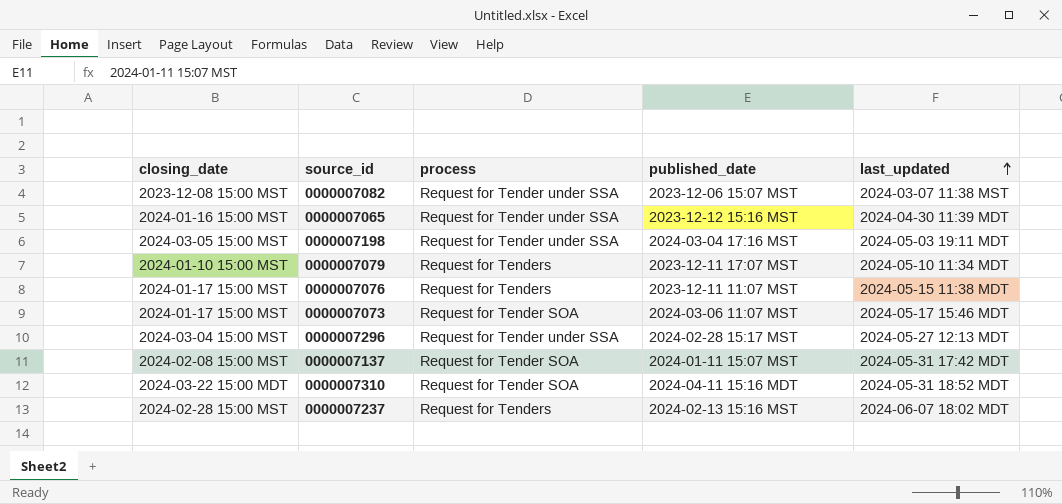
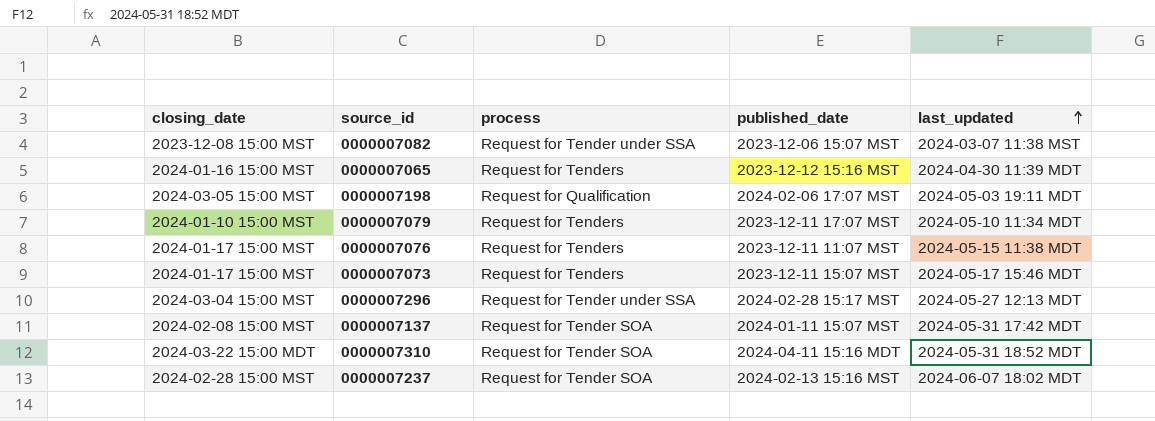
0000007065 | process: Request for Tender under SSA -> Request for Tenders
0000007198 | process: Request for Tender under SSA -> Request for Qualification
0000007198 | published_date: 2024-03-04 17:16 MST -> 2024-02-06 17:07 MST
0000007073 | process: Request for Tender SOA -> Request for Tenders
0000007073 | published_date: 2024-03-06 11:07 MST -> 2023-12-11 15:07 MST
0000007237 | process: Request for Tenders -> Request for Tender SOA

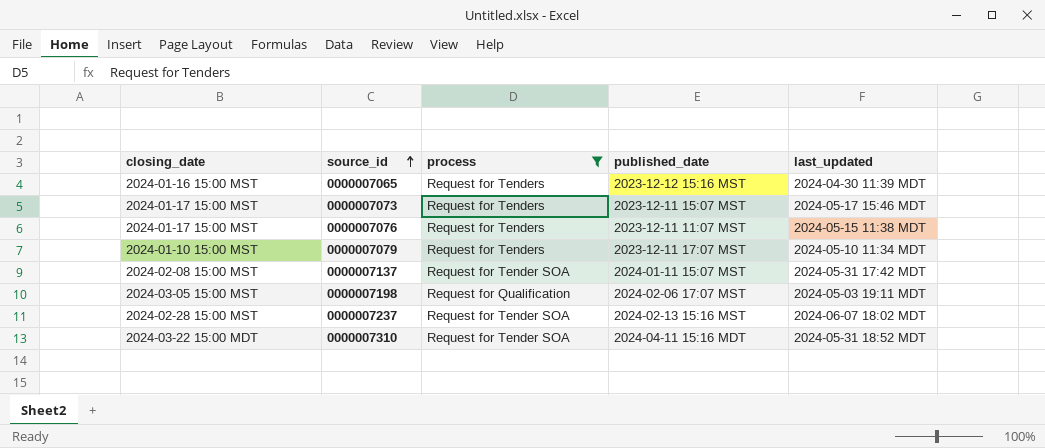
filter: none -> process != Request for Tender under SSA
row order: last_updated ascending -> source_id ascending

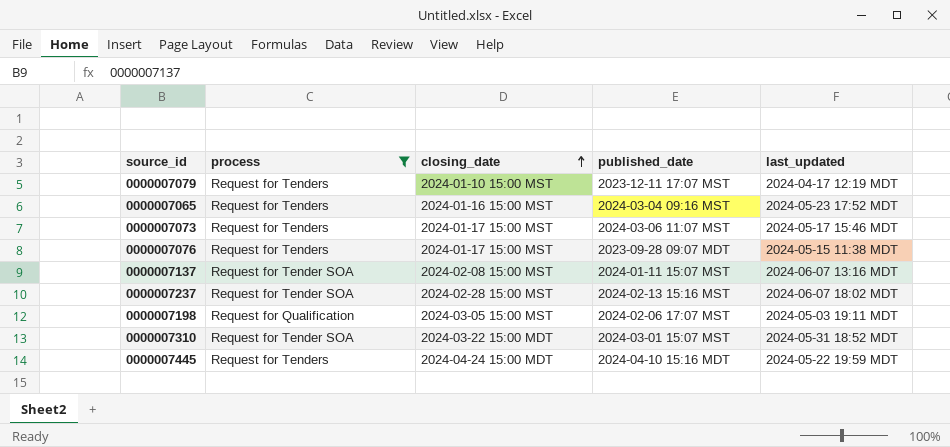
row order: source_id ascending -> closing_date ascending
column closing_date | position: 1 -> 3
0000007079 | last_updated: 2024-05-10 11:34 MDT -> 2024-04-17 12:19 MDT
0000007065 | published_date: 2023-12-12 15:16 MST -> 2024-03-04 09:16 MST
0000007065 | last_updated: 2024-04-30 11:39 MDT -> 2024-05-23 17:52 MDT
0000007073 | published_date: 2023-12-11 15:07 MST -> 2024-03-06 11:07 MST
0000007076 | published_date: 2023-12-11 11:07 MST -> 2023-09-28 09:07 MDT
0000007137 | last_updated: 2024-05-31 17:42 MDT -> 2024-06-07 13:16 MDT
0000007310 | published_date: 2024-04-11 15:16 MDT -> 2024-03-01 15:07 MST
row 0000007445: none -> Request for Tenders | 2024-04-24 15:00 MDT | 2024-04-10 15:16 MDT | 2024-05-22 19:59 MDT

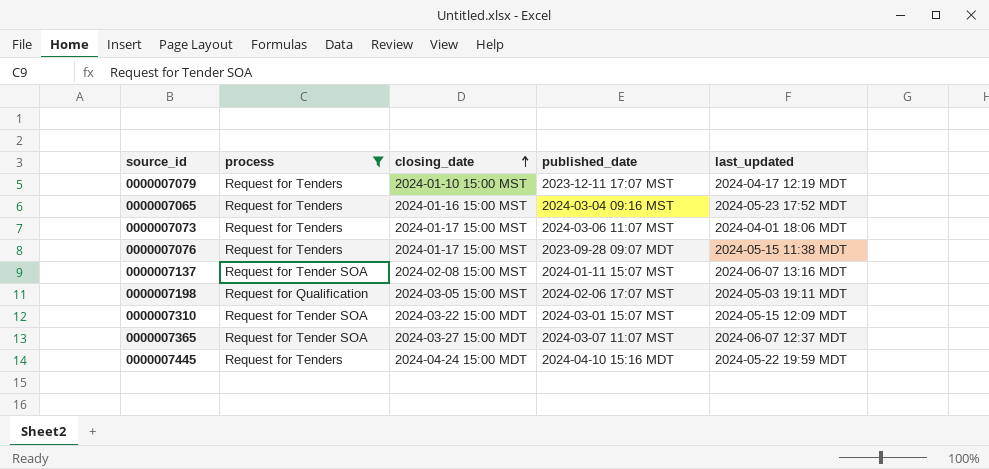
row 0000007237: Request for Tender SOA | 2024-02-28 15:00 MST | 2024-02-13 15:16 MST | 2024-06-07 18:02 MDT -> none
0000007073 | last_updated: 2024-05-17 15:46 MDT -> 2024-04-01 18:06 MDT
0000007310 | last_updated: 2024-05-31 18:52 MDT -> 2024-05-15 12:09 MDT
row 0000007365: none -> Request for Tender SOA | 2024-03-27 15:00 MDT | 2024-03-07 11:07 MST | 2024-06-07 12:37 MDT

